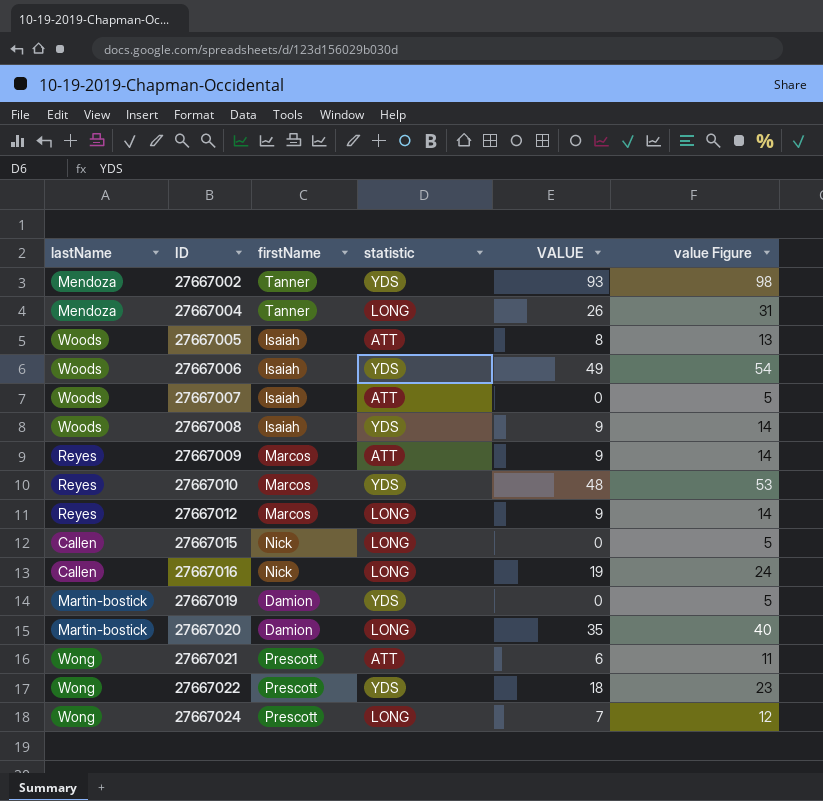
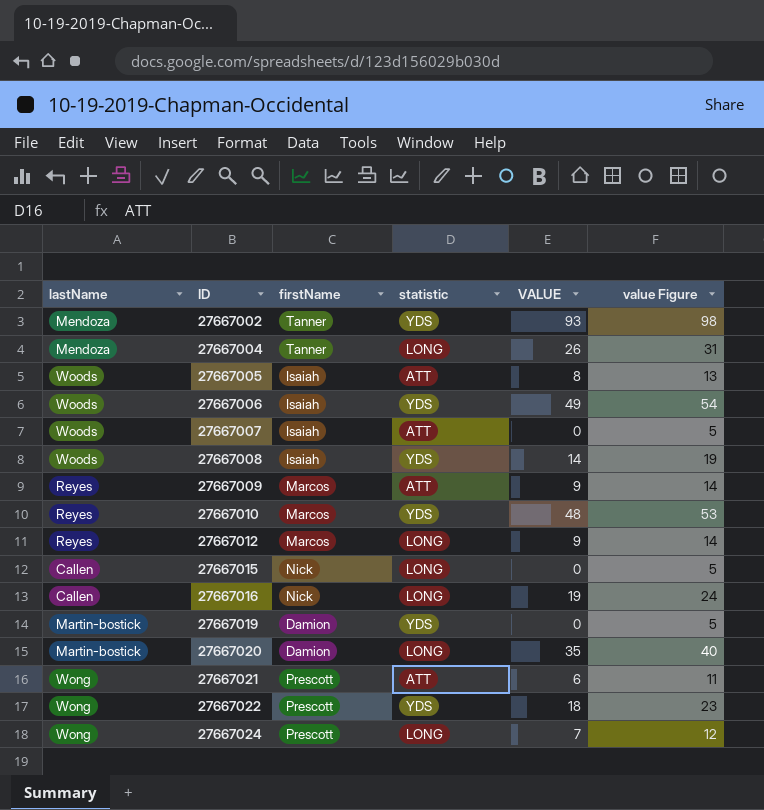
27667008 | VALUE: 9 -> 14
27667008 | value Figure: 14 -> 19

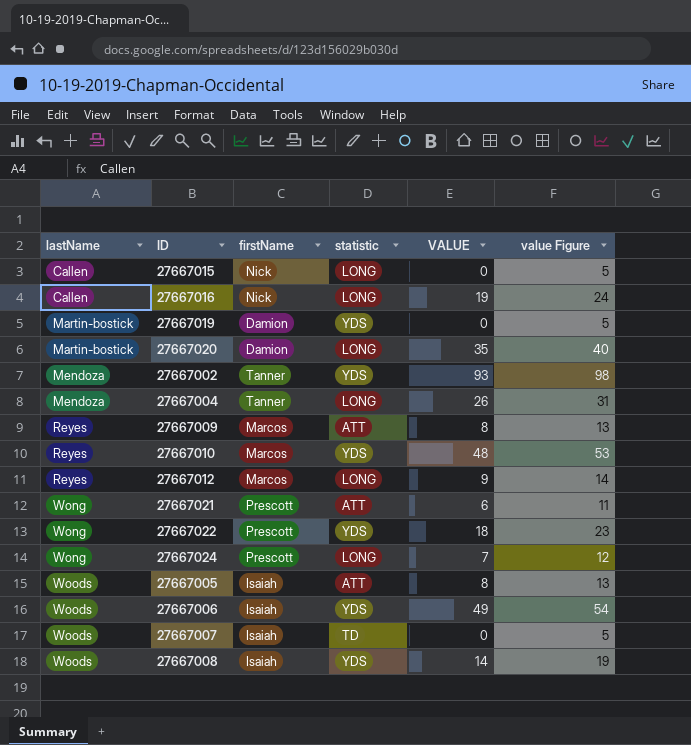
row order: ID ascending -> lastName ascending
27667009 | VALUE: 9 -> 8
27667009 | value Figure: 14 -> 13
27667007 | statistic: ATT -> TD

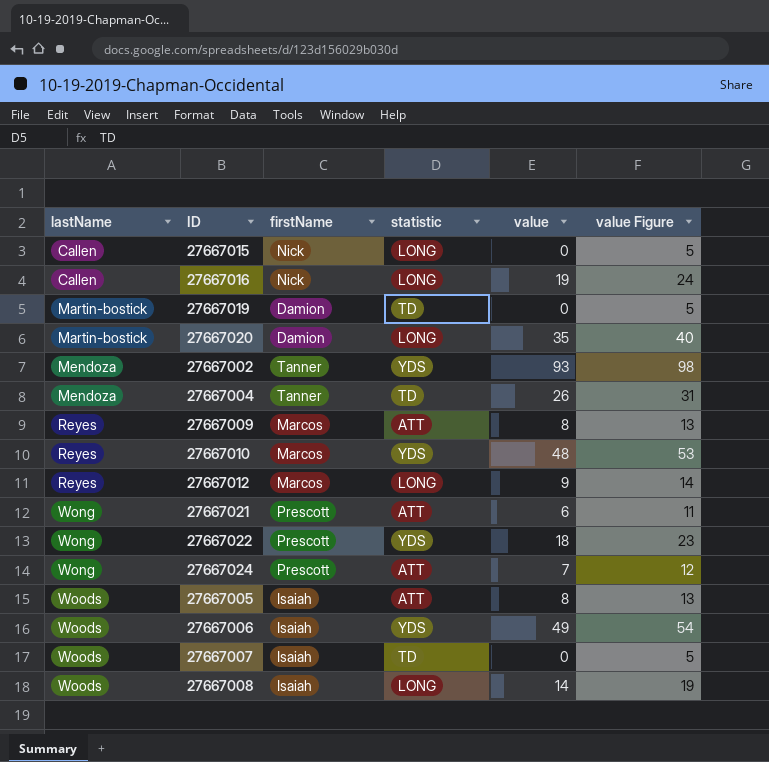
column name: VALUE -> value
27667019 | statistic: YDS -> TD
27667004 | statistic: LONG -> TD
27667024 | statistic: LONG -> ATT
27667008 | statistic: YDS -> LONG

